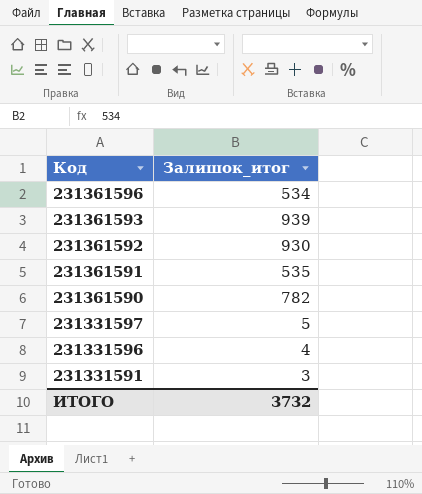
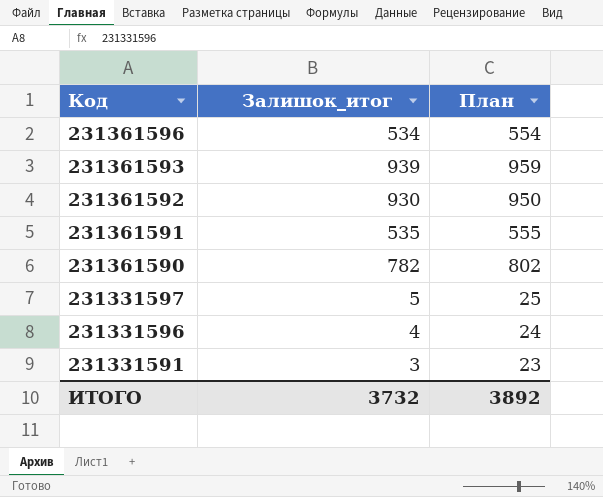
column План | formula: none -> [Залишок_итог] + 20

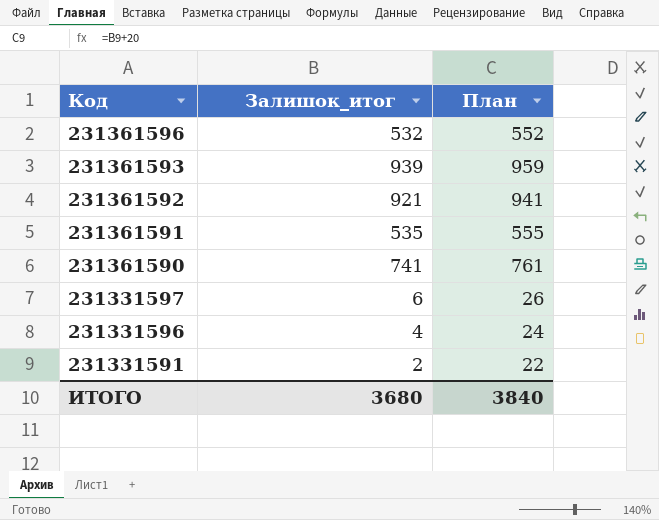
231361596 | Залишок_итог: 534 -> 532
231361596 | План: 554 -> 552
231361592 | Залишок_итог: 930 -> 921
231361592 | План: 950 -> 941
231361590 | Залишок_итог: 782 -> 741
231361590 | План: 802 -> 761
231331597 | Залишок_итог: 5 -> 6
231331597 | План: 25 -> 26
231331591 | Залишок_итог: 3 -> 2
231331591 | План: 23 -> 22
ИТОГО | Залишок_итог: 3732 -> 3680
ИТОГО | План: 3892 -> 3840

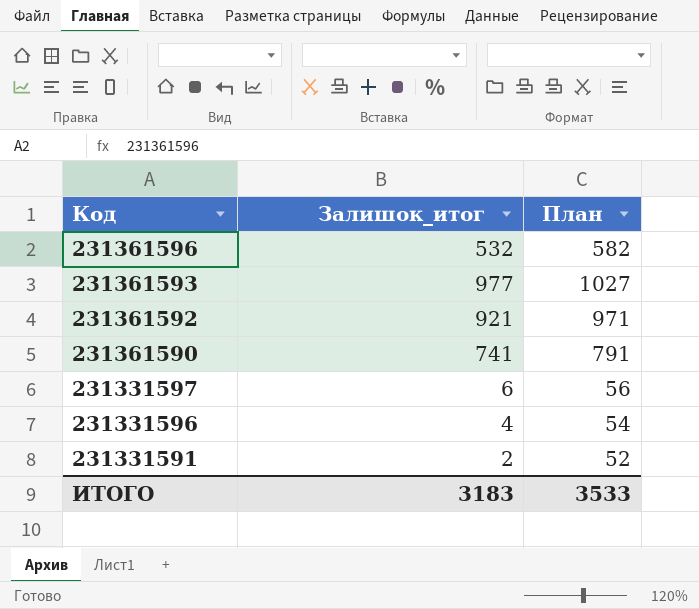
column План | formula: [Залишок_итог] + 20 -> [Залишок_итог] + 50
row 231361591: 535 | 555 -> none
231361593 | Залишок_итог: 939 -> 977
ИТОГО | Залишок_итог: 3680 -> 3183
ИТОГО | План: 3840 -> 3533

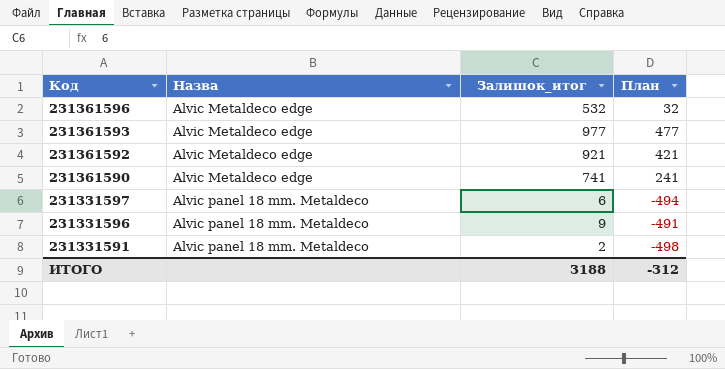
column Назва | position: none -> 2
column План | formula: [Залишок_итог] + 50 -> [Залишок_итог] - 500
231331596 | Залишок_итог: 4 -> 9
ИТОГО | Залишок_итог: 3183 -> 3188
ИТОГО | План: 3533 -> -312

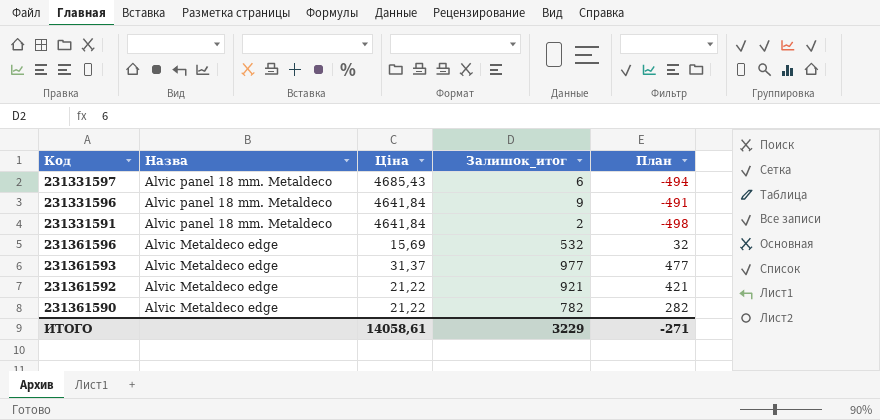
row order: Код descending -> Назва descending
column Ціна | position: none -> 3
231361590 | Залишок_итог: 741 -> 782
231361590 | План: 241 -> 282
ИТОГО | Залишок_итог: 3188 -> 3229
ИТОГО | План: -312 -> -271

